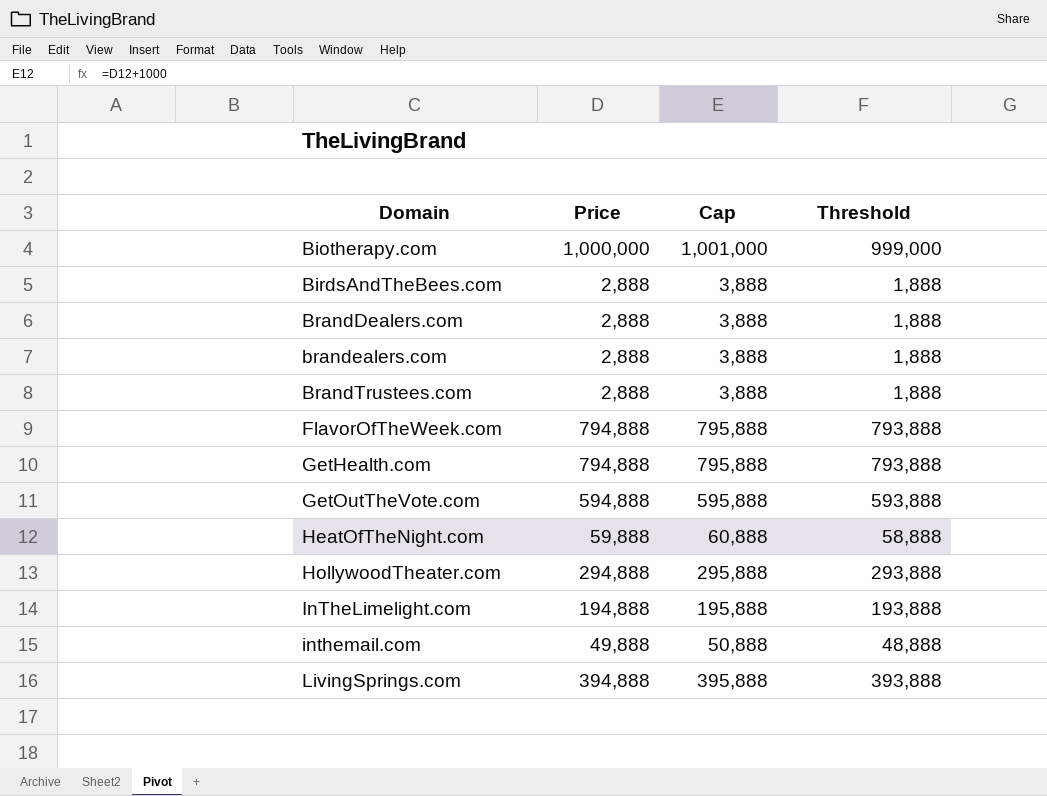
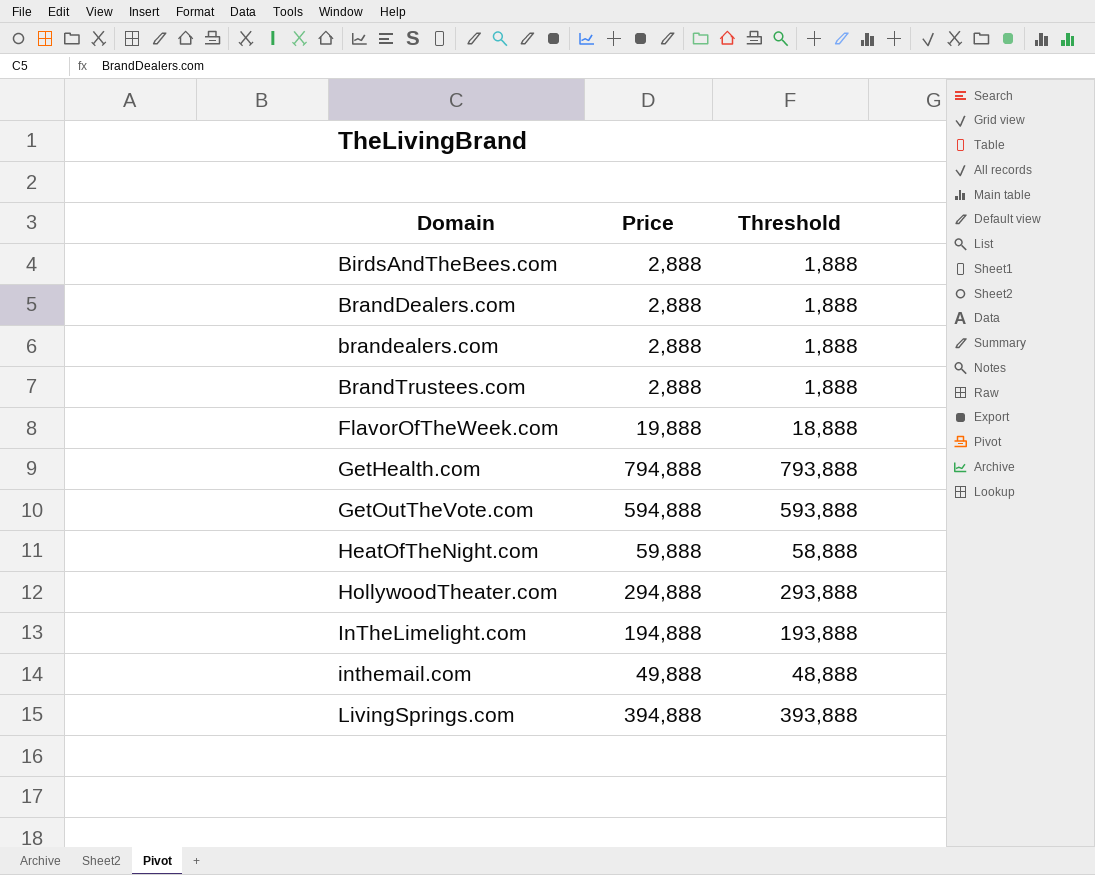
column Cap | formula: [Price] + 1000 -> none
row Biotherapy.com: 1,000,000 | 1,001,000 | 999,000 -> none
FlavorOfTheWeek.com | Price: 794,888 -> 19,888
FlavorOfTheWeek.com | Threshold: 793,888 -> 18,888

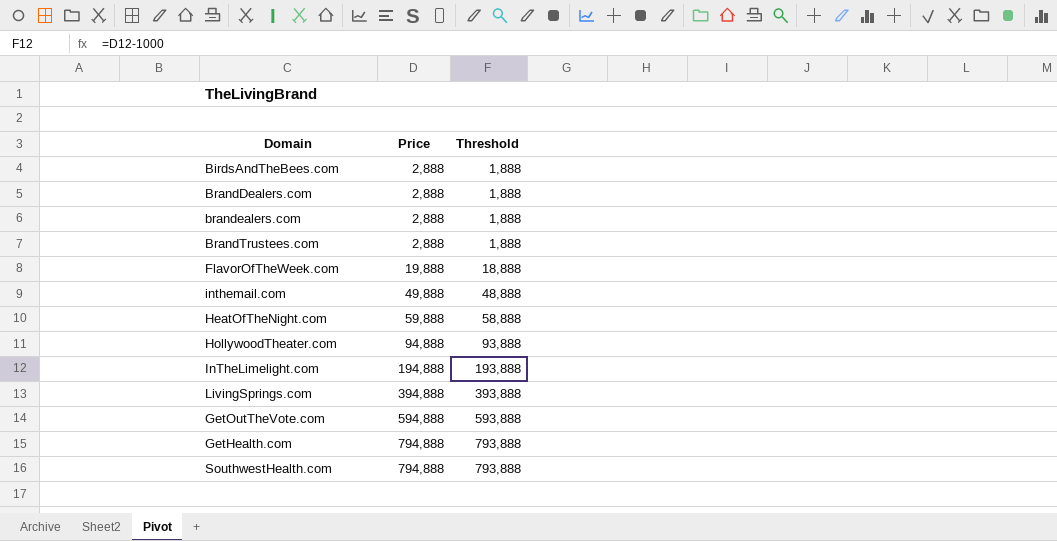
row order: Domain ascending -> Price ascending
HollywoodTheater.com | Price: 294,888 -> 94,888
HollywoodTheater.com | Threshold: 293,888 -> 93,888
row SouthwestHealth.com: none -> 794,888 | 793,888

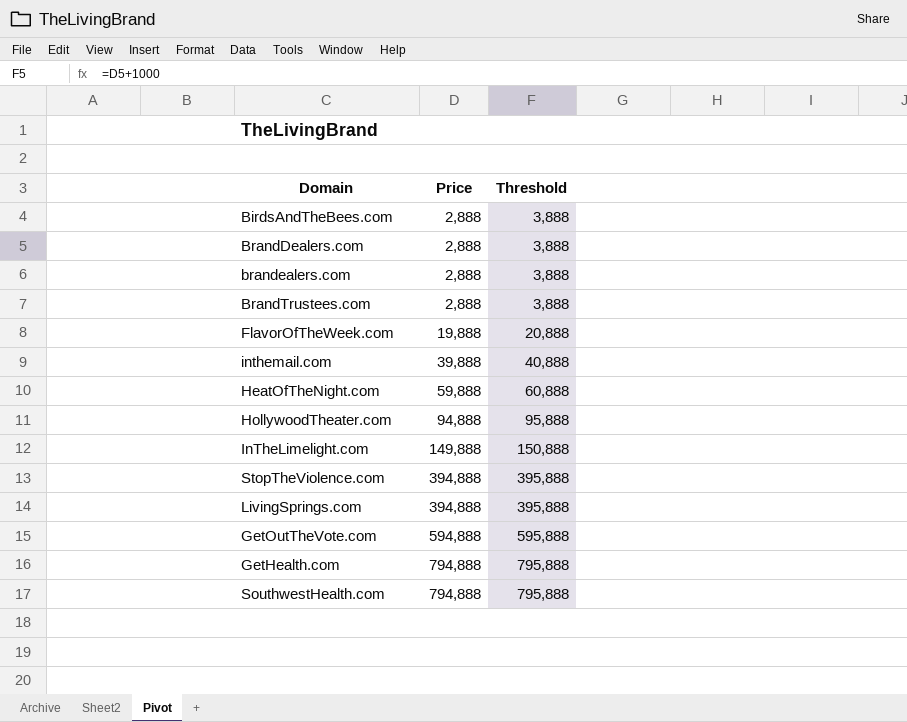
column Threshold | formula: [Price] - 1000 -> [Price] + 1000
inthemail.com | Price: 49,888 -> 39,888
InTheLimelight.com | Price: 194,888 -> 149,888
row StopTheViolence.com: none -> 394,888 | 395,888

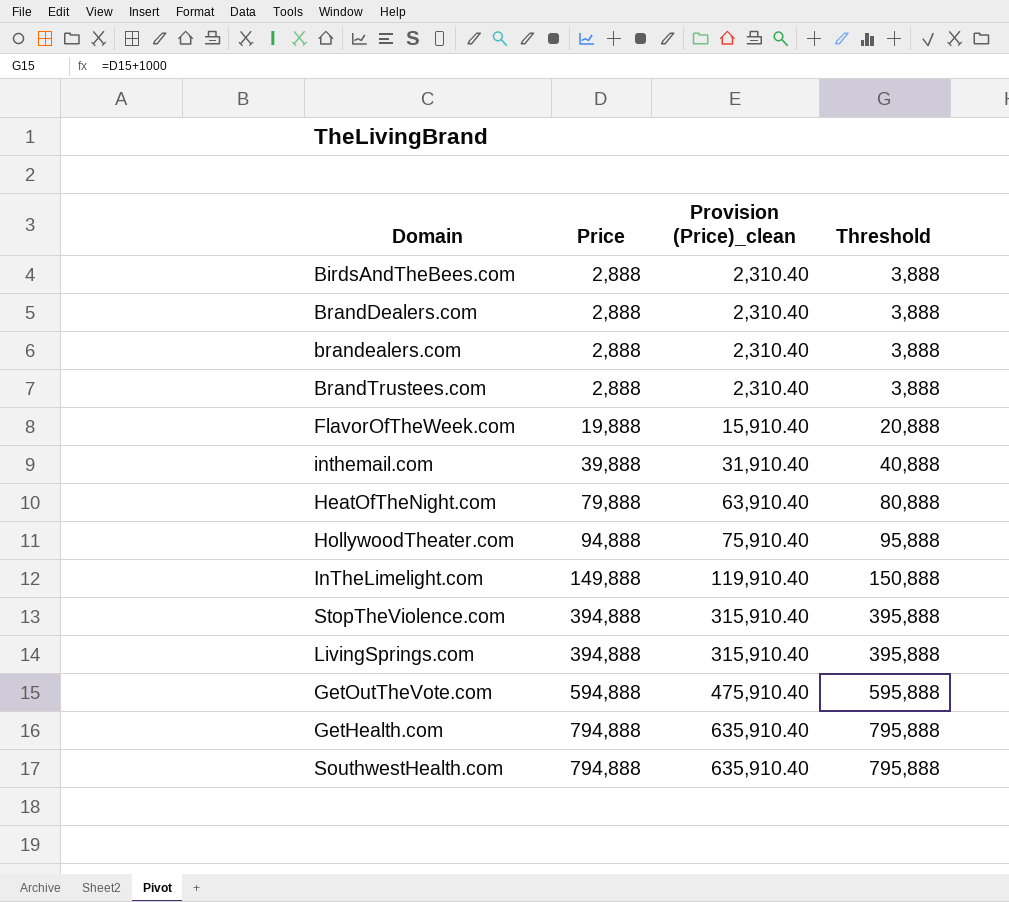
column Provision (Price)_clean | formula: none -> [Price] * 0.8
HeatOfTheNight.com | Price: 59,888 -> 79,888
HeatOfTheNight.com | Threshold: 60,888 -> 80,888

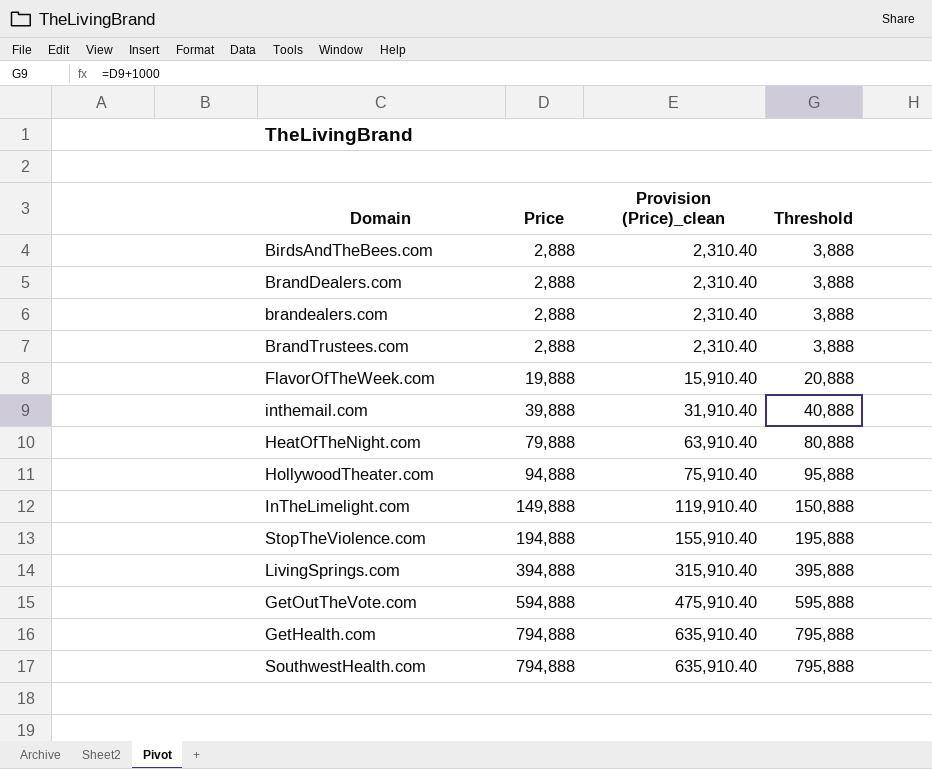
StopTheViolence.com | Price: 394,888 -> 194,888
StopTheViolence.com | Provision (Price)_clean: 315,910.40 -> 155,910.40
StopTheViolence.com | Threshold: 395,888 -> 195,888

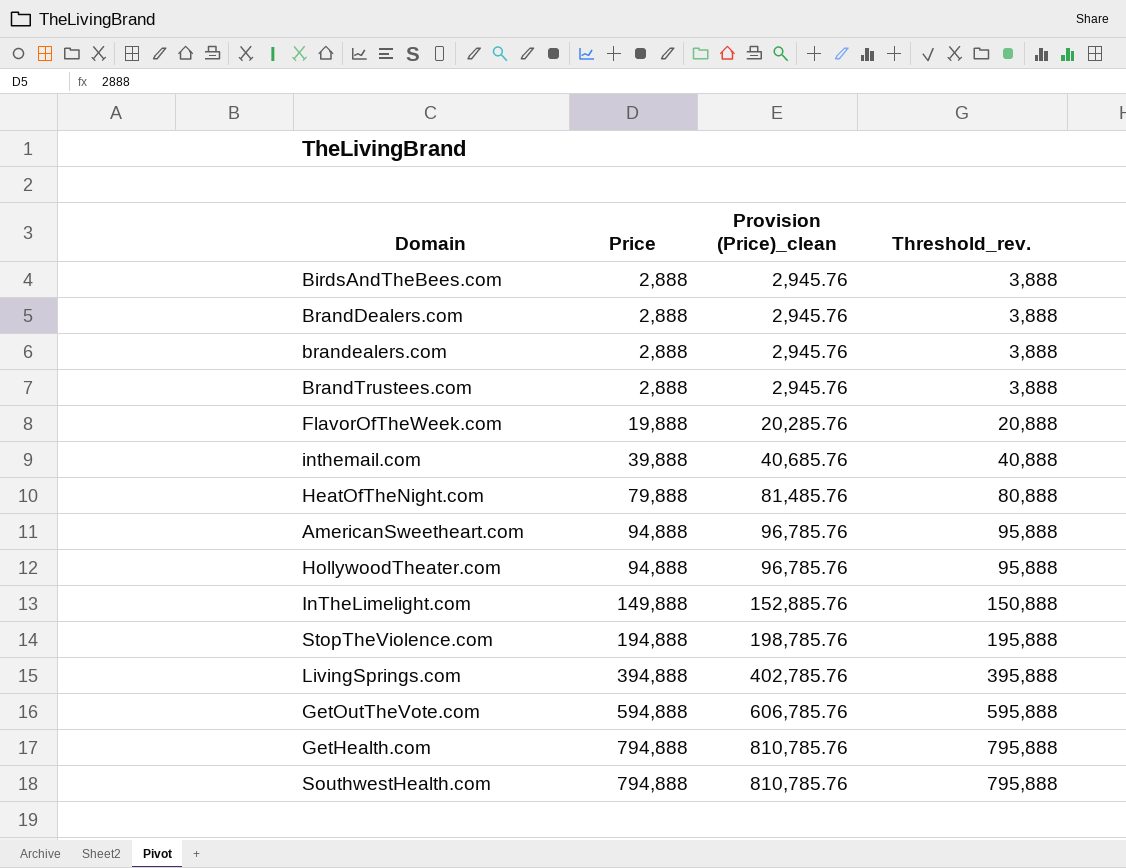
column Provision (Price)_clean | formula: [Price] * 0.8 -> [Price] * 1.02
column name: Threshold -> Threshold_rev.
row AmericanSweetheart.com: none -> 94,888 | 96,785.76 | 95,888

